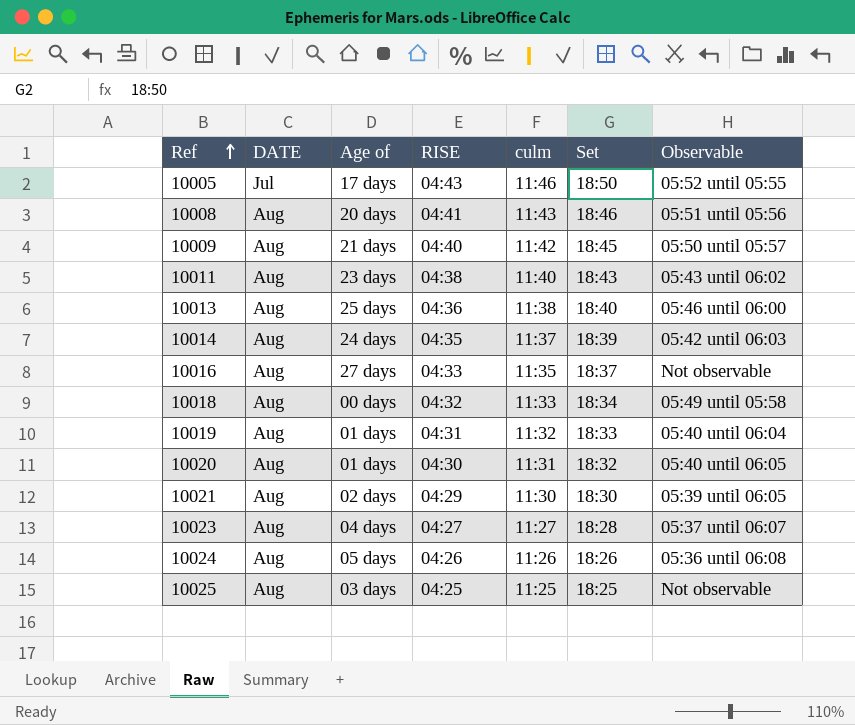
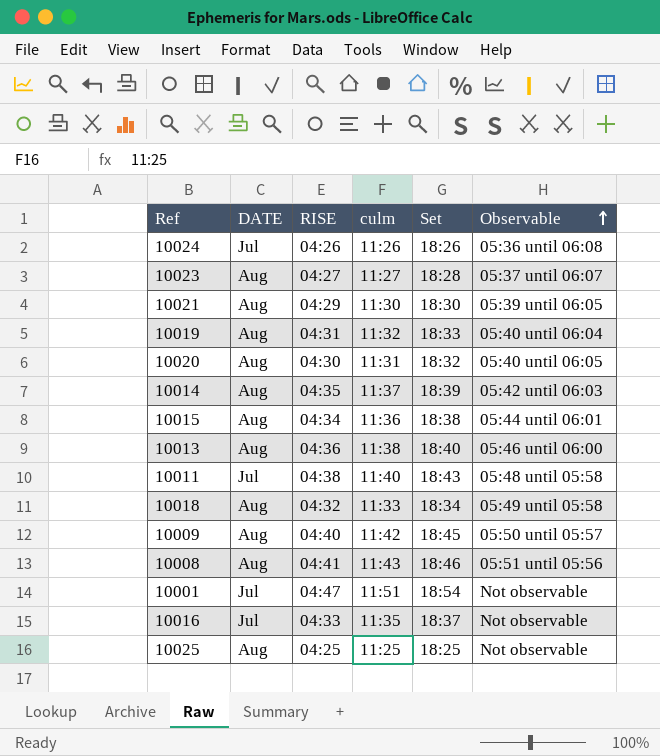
row order: Ref ascending -> Observable ascending
column Age of | position: 3 -> none
row 10005: Jul | 17 days | 04:43 | 11:46 | 18:50 | 05:52 until 05:55 -> none
10024 | DATE: Aug -> Jul
row 10015: none -> Aug | 04:34 | 11:36 | 18:38 | 05:44 until 06:01
10011 | DATE: Aug -> Jul
10011 | Observable: 05:43 until 06:02 -> 05:48 until 05:58
row 10001: none -> Jul | 04:47 | 11:51 | 18:54 | Not observable
10016 | DATE: Aug -> Jul

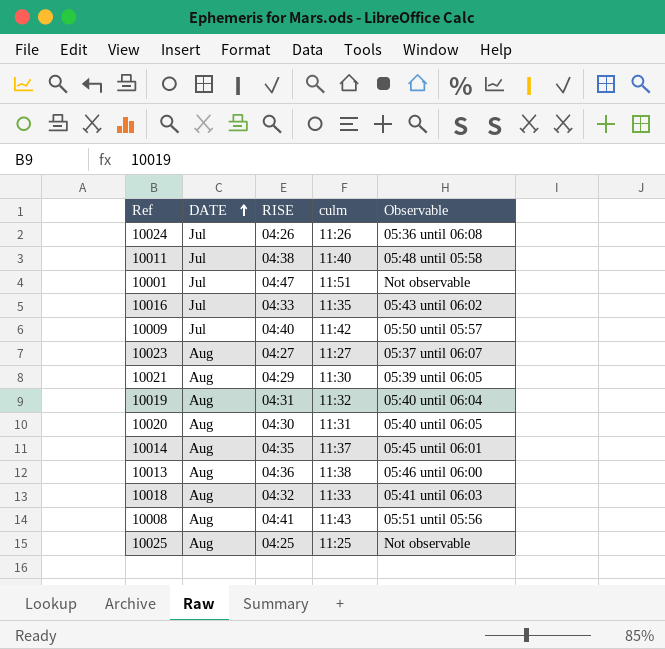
row order: Observable ascending -> DATE ascending
column Set | position: 5 -> none
row 10015: Aug | 04:34 | 11:36 | 18:38 | 05:44 until 06:01 -> none
10016 | Observable: Not observable -> 05:43 until 06:02
10009 | DATE: Aug -> Jul
10014 | Observable: 05:42 until 06:03 -> 05:45 until 06:01
10018 | Observable: 05:49 until 05:58 -> 05:41 until 06:03

